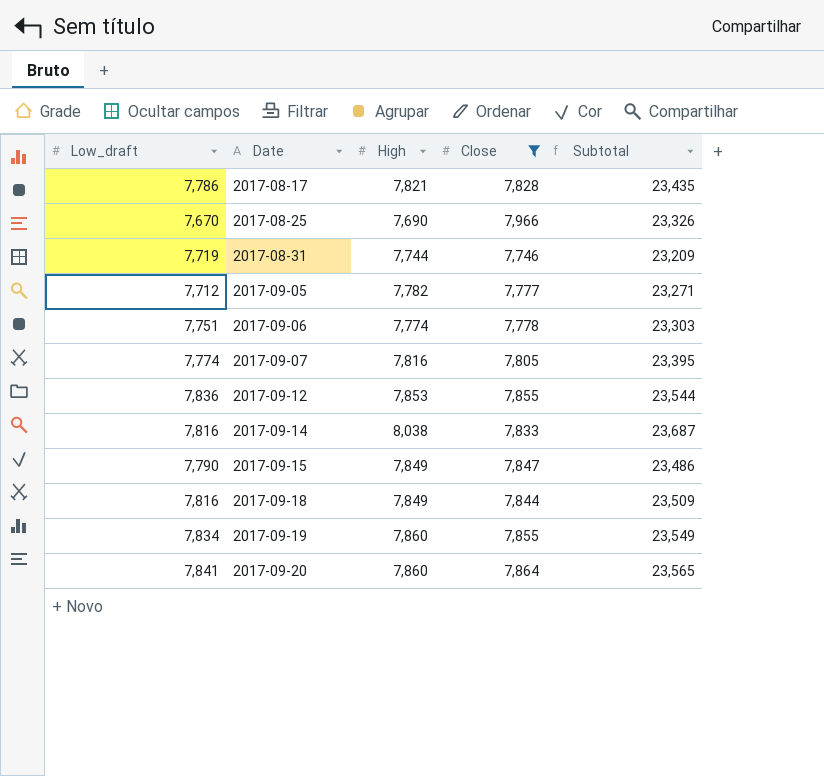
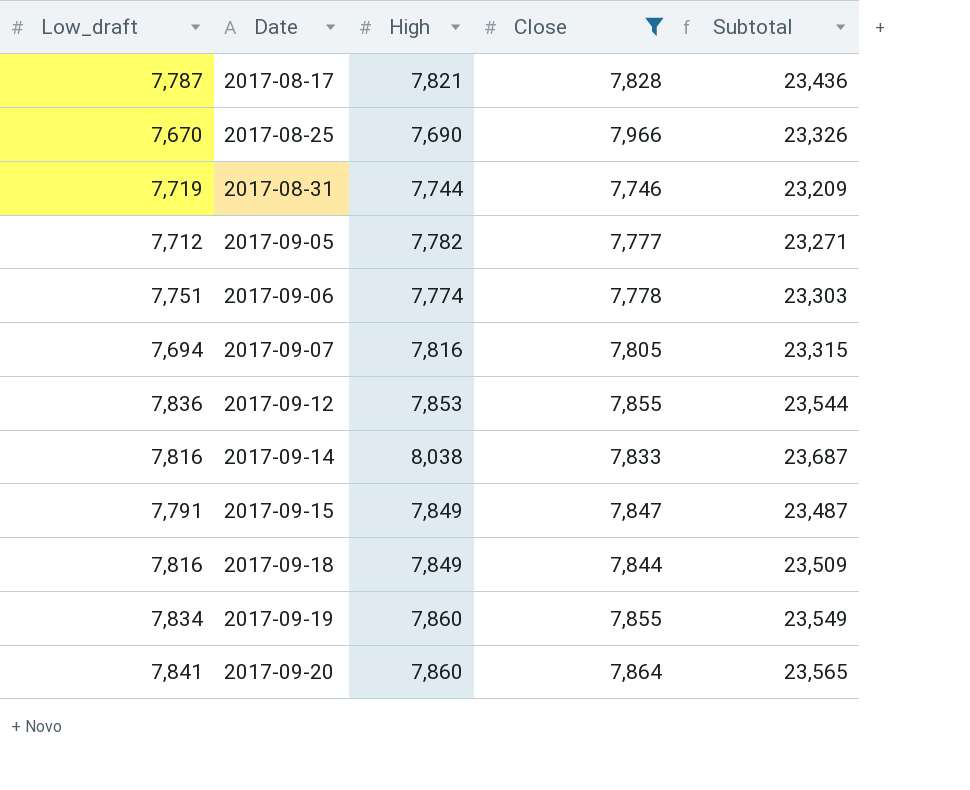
2017-08-17 | Low_draft: 7,786 -> 7,787
2017-08-17 | Subtotal: 23,435 -> 23,436
2017-09-07 | Low_draft: 7,774 -> 7,694
2017-09-07 | Subtotal: 23,395 -> 23,315
2017-09-15 | Low_draft: 7,790 -> 7,791
2017-09-15 | Subtotal: 23,486 -> 23,487

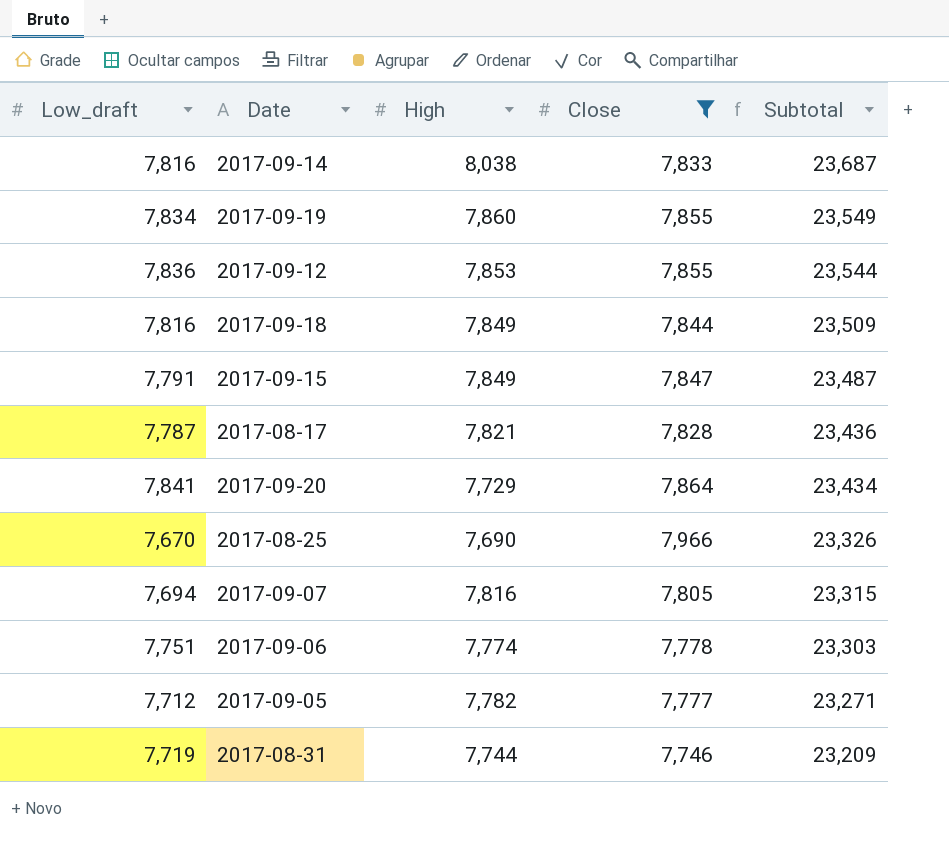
row order: Date ascending -> Subtotal descending
2017-09-20 | High: 7,860 -> 7,729
2017-09-20 | Subtotal: 23,565 -> 23,434

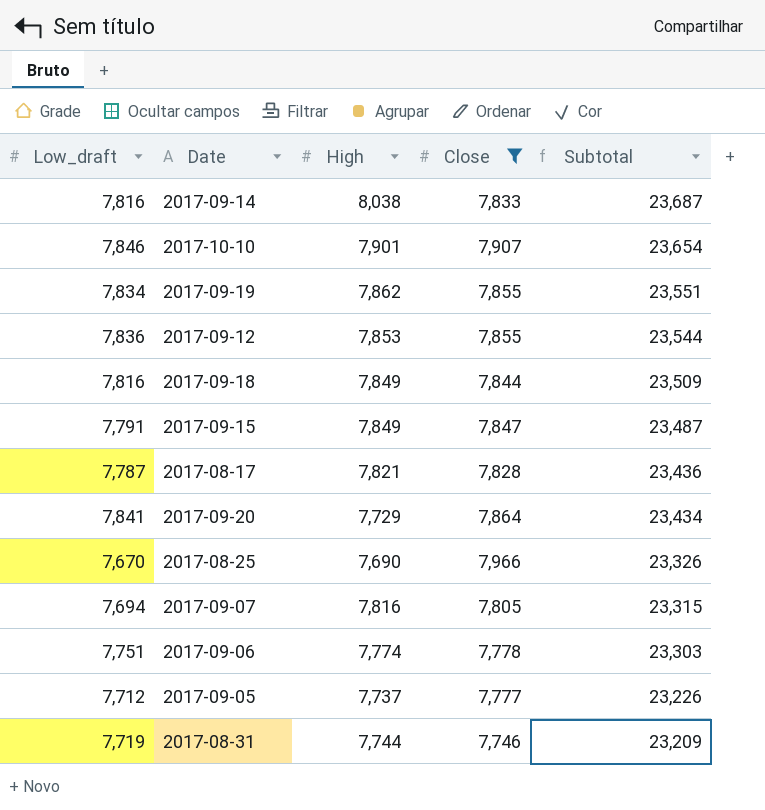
row 2017-10-10: none -> 7,846 | 7,901 | 7,907 | 23,654
2017-09-19 | High: 7,860 -> 7,862
2017-09-19 | Subtotal: 23,549 -> 23,551
2017-09-05 | High: 7,782 -> 7,737
2017-09-05 | Subtotal: 23,271 -> 23,226

